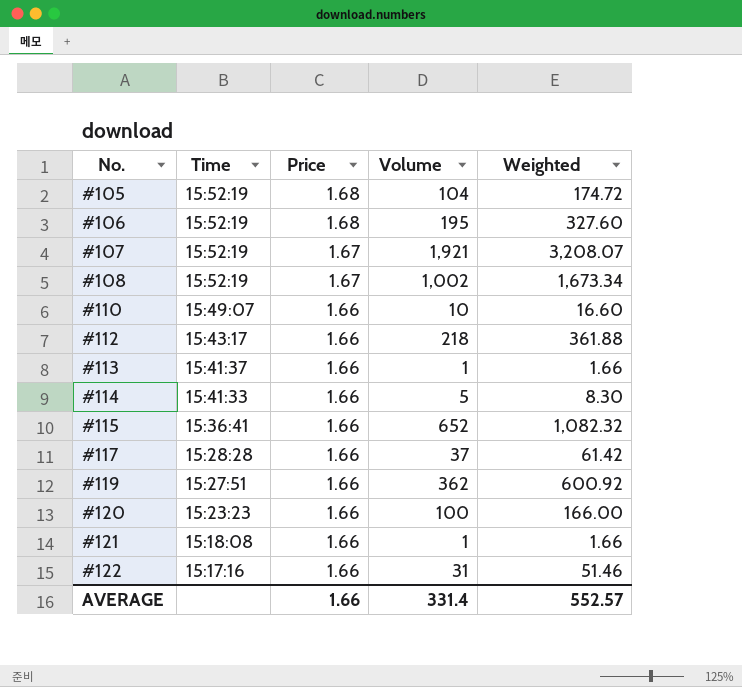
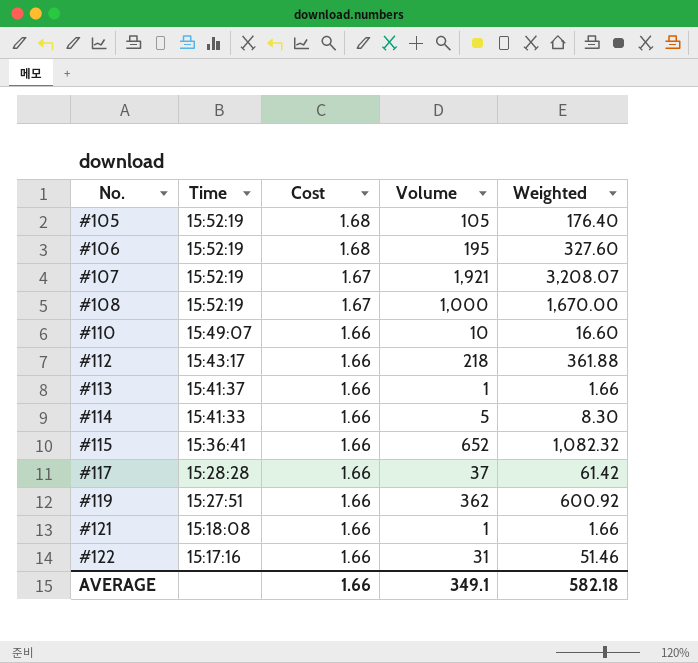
column name: Price -> Cost
row #120: 15:23:23 | 1.66 | 100 | 166.00 -> none
#105 | Volume: 104 -> 105
#105 | Weighted: 174.72 -> 176.40
#108 | Volume: 1,002 -> 1,000
#108 | Weighted: 1,673.34 -> 1,670.00
AVERAGE | Volume: 331.4 -> 349.1
AVERAGE | Weighted: 552.57 -> 582.18

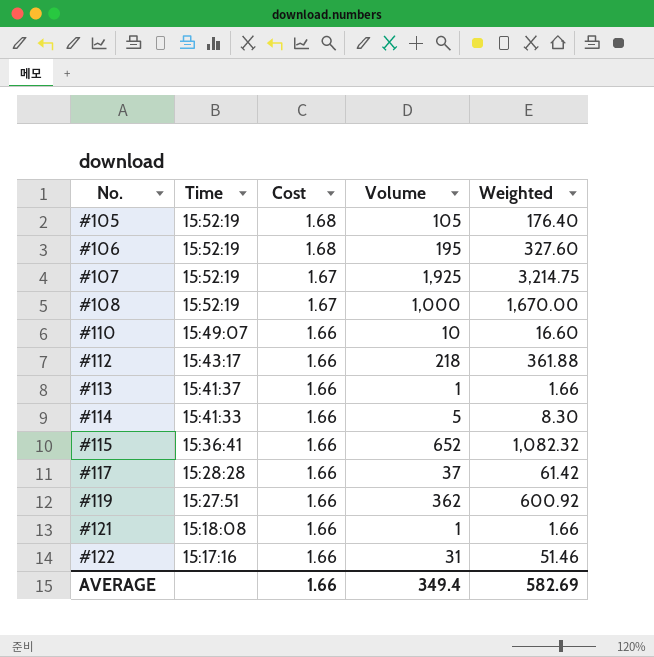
#107 | Volume: 1,921 -> 1,925
#107 | Weighted: 3,208.07 -> 3,214.75
AVERAGE | Volume: 349.1 -> 349.4
AVERAGE | Weighted: 582.18 -> 582.69

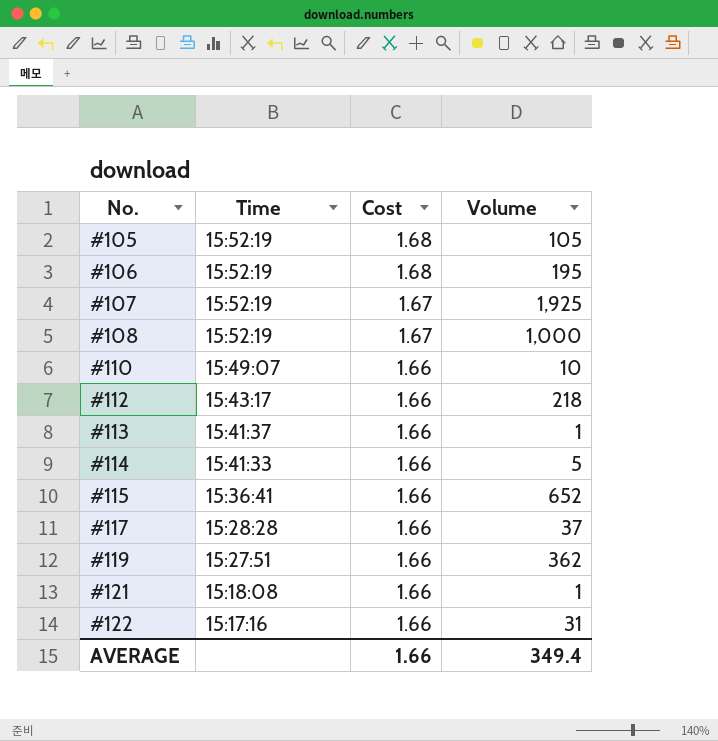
column Weighted | formula: [Cost] * [Volume] -> none

